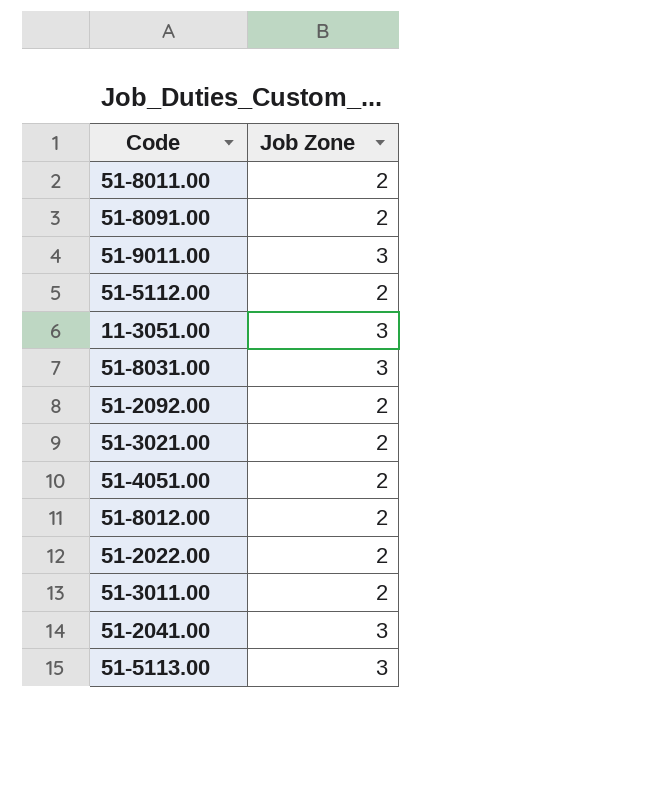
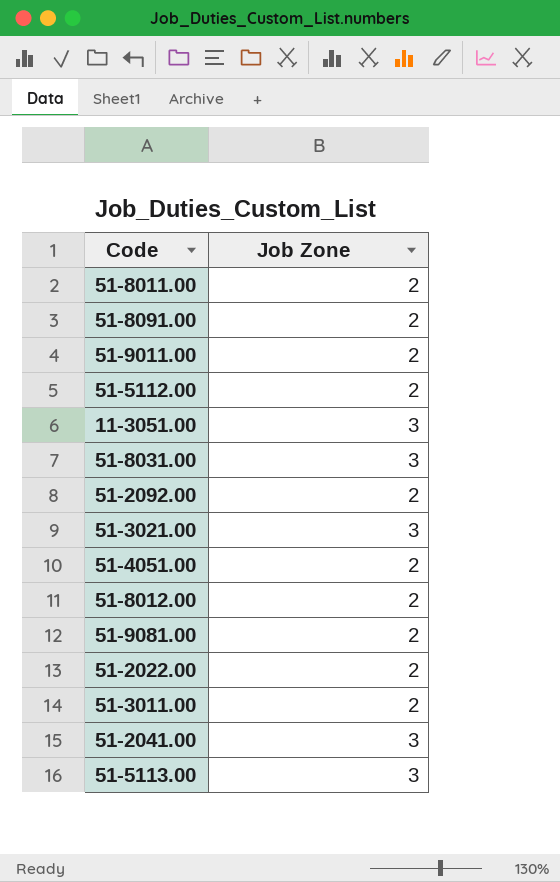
51-9011.00 | Job Zone: 3 -> 2
51-3021.00 | Job Zone: 2 -> 3
row 51-9081.00: none -> 2

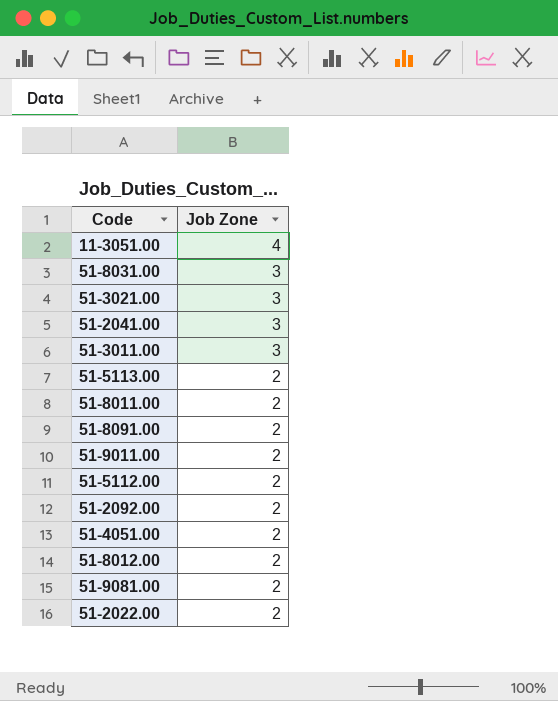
row order: none -> Job Zone descending
11-3051.00 | Job Zone: 3 -> 4
51-3011.00 | Job Zone: 2 -> 3
51-5113.00 | Job Zone: 3 -> 2

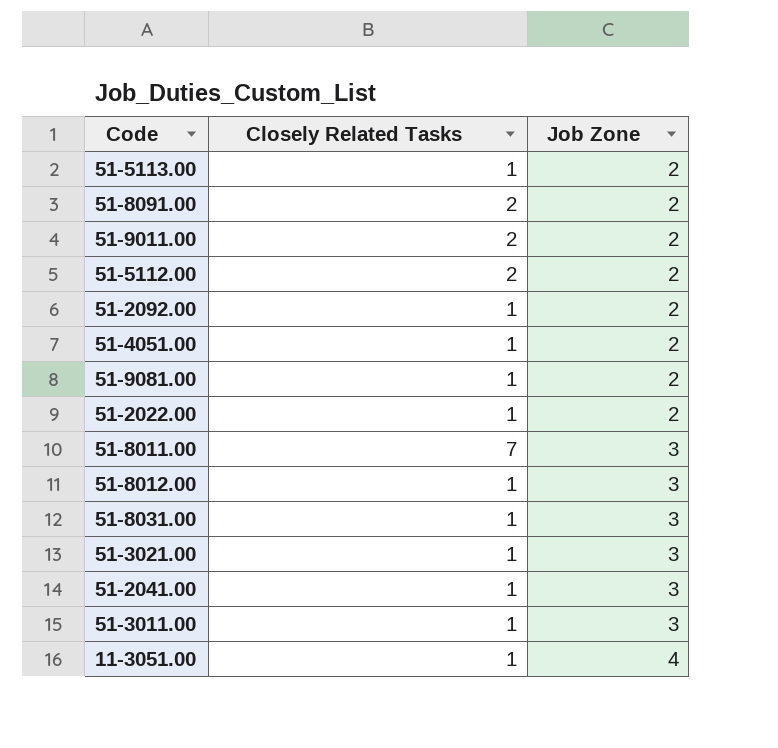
row order: Job Zone descending -> Job Zone ascending
column Closely Related Tasks | position: none -> 2
51-8011.00 | Job Zone: 2 -> 3
51-8012.00 | Job Zone: 2 -> 3

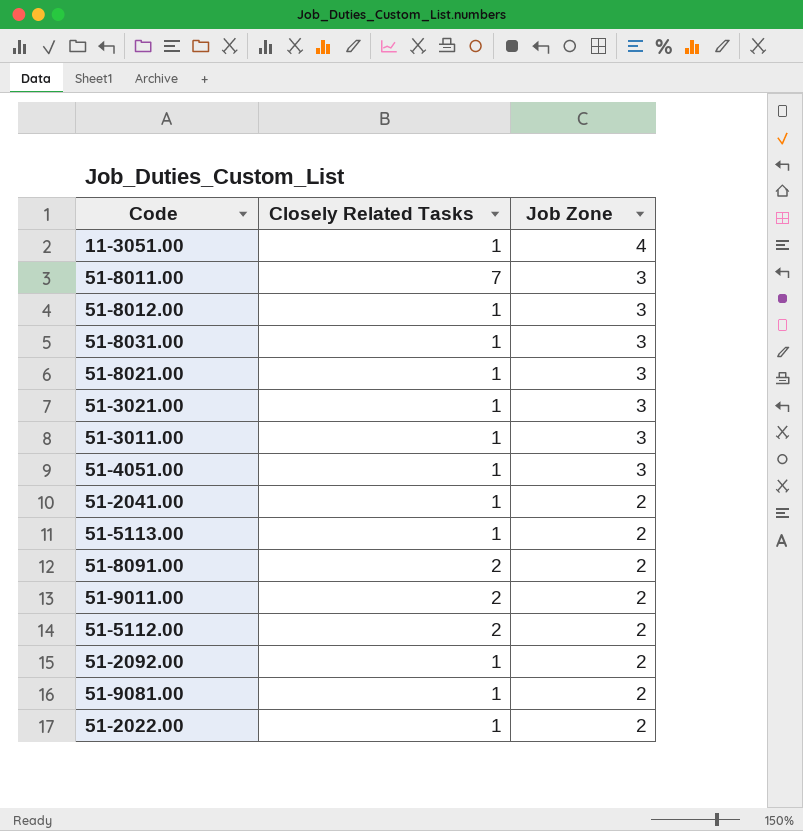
row order: Job Zone ascending -> Job Zone descending
row 51-8021.00: none -> 1 | 3
51-4051.00 | Job Zone: 2 -> 3
51-2041.00 | Job Zone: 3 -> 2

